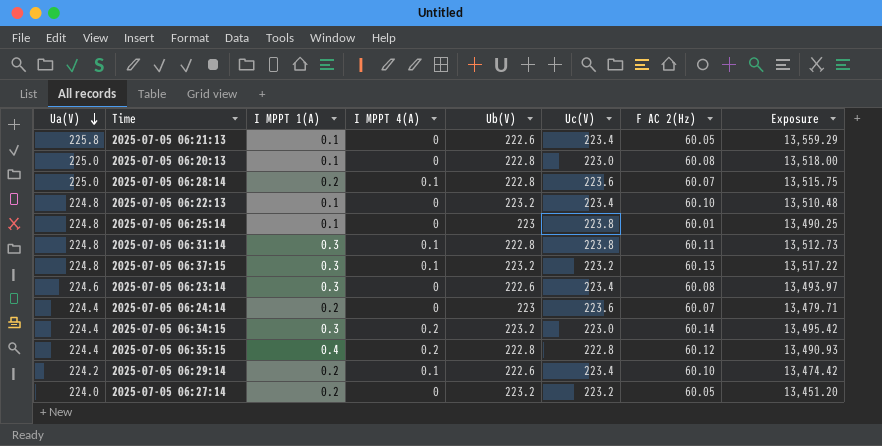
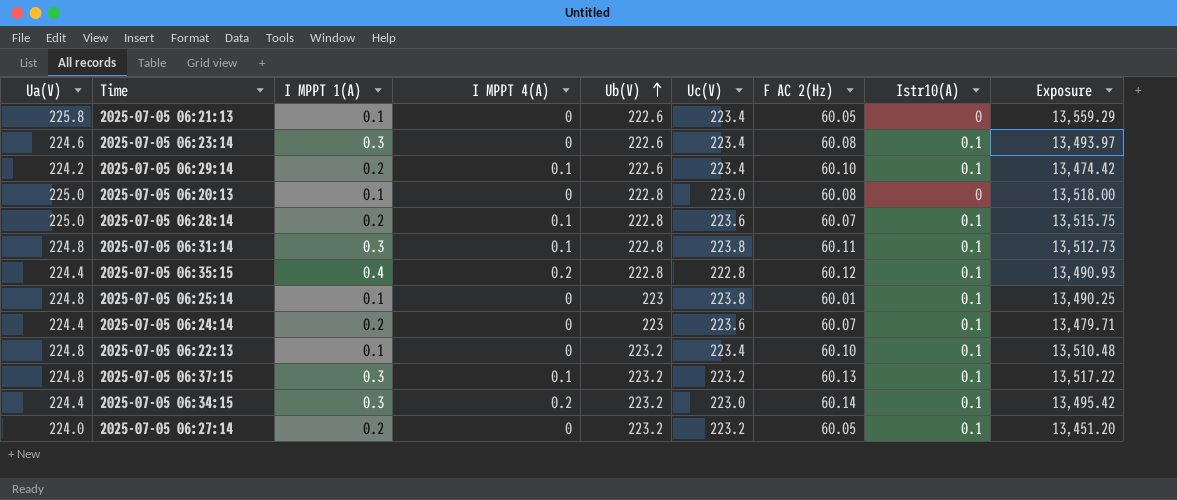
row order: Ua(V) descending -> Ub(V) ascending
column Istr10(A) | position: none -> 8

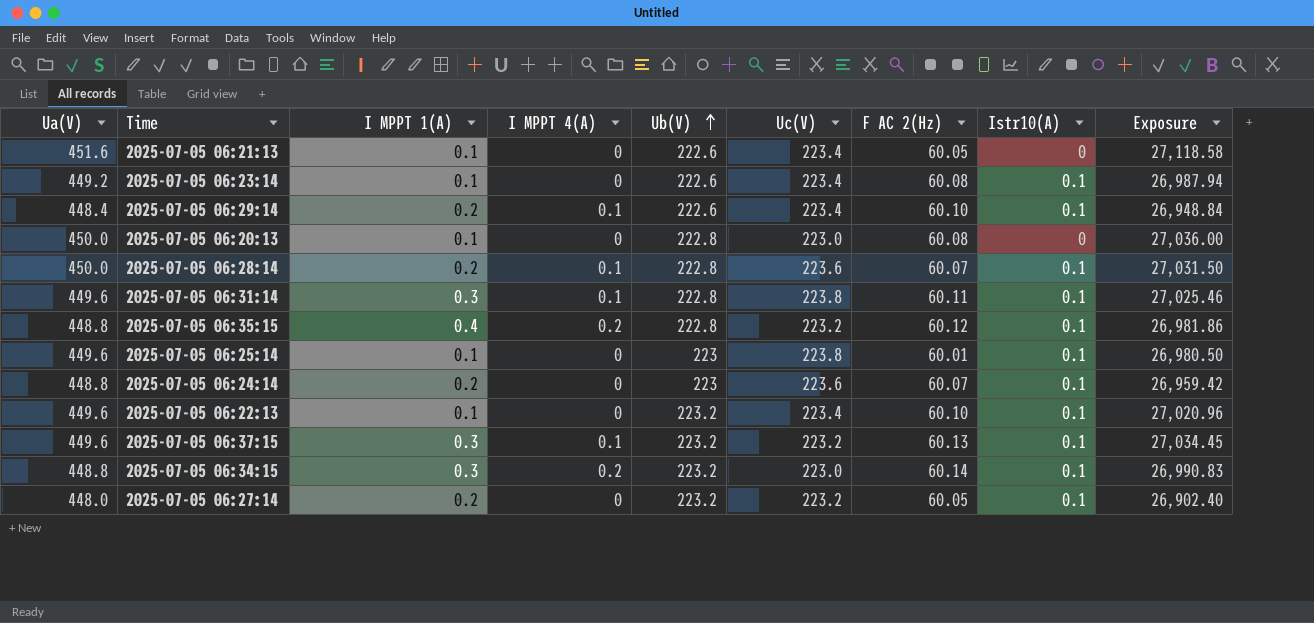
2025-07-05 06:21:13 | Ua(V): 225.8 -> 451.6
2025-07-05 06:21:13 | Exposure: 13,559.29 -> 27,118.58
2025-07-05 06:23:14 | Ua(V): 224.6 -> 449.2
2025-07-05 06:23:14 | I MPPT 1(A): 0.3 -> 0.1
2025-07-05 06:23:14 | Exposure: 13,493.97 -> 26,987.94
2025-07-05 06:29:14 | Ua(V): 224.2 -> 448.4
2025-07-05 06:29:14 | Exposure: 13,474.42 -> 26,948.84
2025-07-05 06:20:13 | Ua(V): 225.0 -> 450.0
2025-07-05 06:20:13 | Exposure: 13,518.00 -> 27,036.00
2025-07-05 06:28:14 | Ua(V): 225.0 -> 450.0
2025-07-05 06:28:14 | Exposure: 13,515.75 -> 27,031.50
2025-07-05 06:31:14 | Ua(V): 224.8 -> 449.6
2025-07-05 06:31:14 | Exposure: 13,512.73 -> 27,025.46
2025-07-05 06:35:15 | Ua(V): 224.4 -> 448.8
2025-07-05 06:35:15 | Uc(V): 222.8 -> 223.2
2025-07-05 06:35:15 | Exposure: 13,490.93 -> 26,981.86
2025-07-05 06:25:14 | Ua(V): 224.8 -> 449.6
2025-07-05 06:25:14 | Exposure: 13,490.25 -> 26,980.50
2025-07-05 06:24:14 | Ua(V): 224.4 -> 448.8
2025-07-05 06:24:14 | Exposure: 13,479.71 -> 26,959.42
2025-07-05 06:22:13 | Ua(V): 224.8 -> 449.6
2025-07-05 06:22:13 | Exposure: 13,510.48 -> 27,020.96
2025-07-05 06:37:15 | Ua(V): 224.8 -> 449.6
2025-07-05 06:37:15 | Exposure: 13,517.22 -> 27,034.45
2025-07-05 06:34:15 | Ua(V): 224.4 -> 448.8
2025-07-05 06:34:15 | Exposure: 13,495.42 -> 26,990.83
2025-07-05 06:27:14 | Ua(V): 224.0 -> 448.0
2025-07-05 06:27:14 | Exposure: 13,451.20 -> 26,902.40

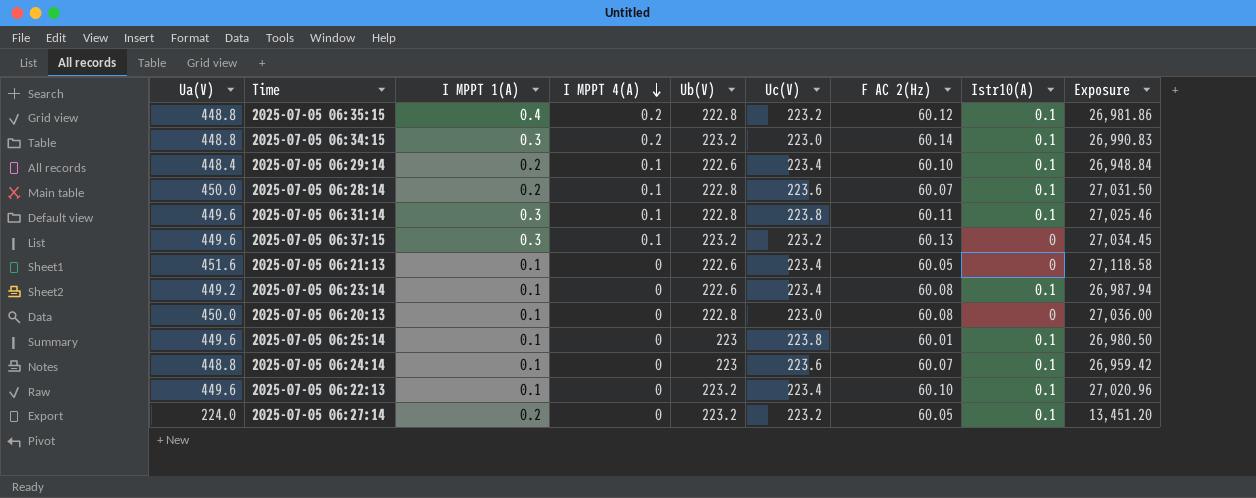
row order: Ub(V) ascending -> I MPPT 4(A) descending
2025-07-05 06:37:15 | Istr10(A): 0.1 -> 0
2025-07-05 06:24:14 | I MPPT 1(A): 0.2 -> 0.1
2025-07-05 06:27:14 | Ua(V): 448.0 -> 224.0
2025-07-05 06:27:14 | Exposure: 26,902.40 -> 13,451.20

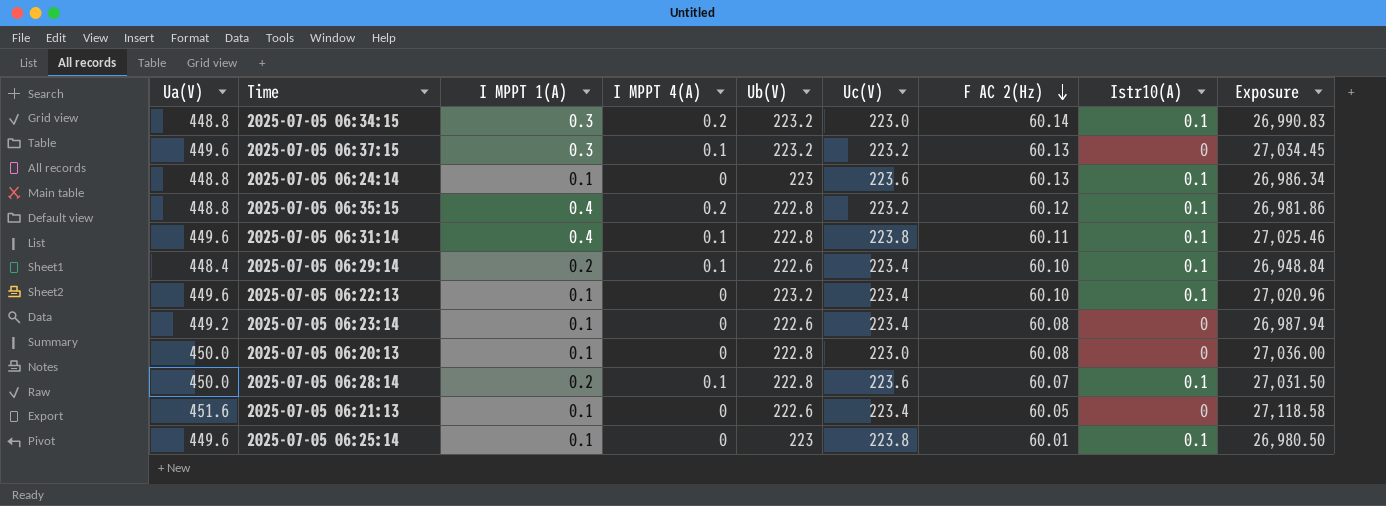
row order: I MPPT 4(A) descending -> F AC 2(Hz) descending
row 2025-07-05 06:27:14: 224.0 | 0.2 | 0 | 223.2 | 223.2 | 60.05 | 0.1 | 13,451.20 -> none
2025-07-05 06:24:14 | F AC 2(Hz): 60.07 -> 60.13
2025-07-05 06:24:14 | Exposure: 26,959.42 -> 26,986.34
2025-07-05 06:31:14 | I MPPT 1(A): 0.3 -> 0.4
2025-07-05 06:23:14 | Istr10(A): 0.1 -> 0

